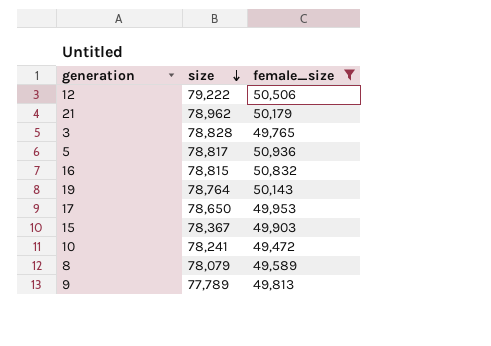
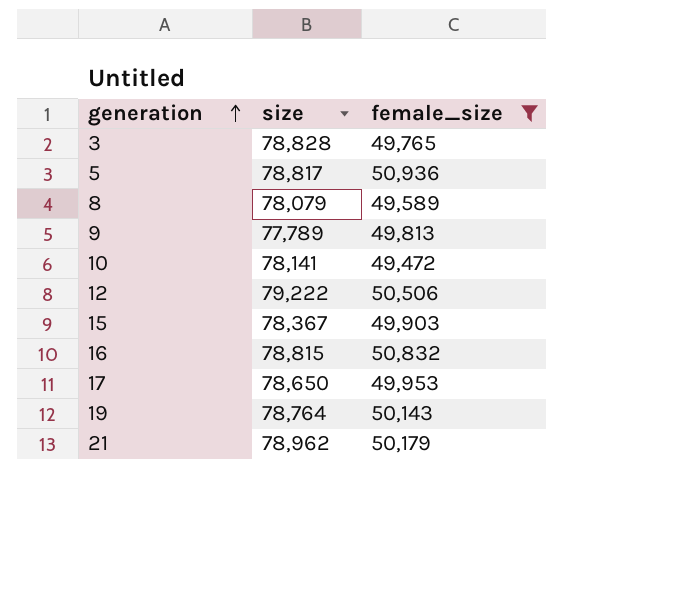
row order: size descending -> generation ascending
10 | size: 78,241 -> 78,141

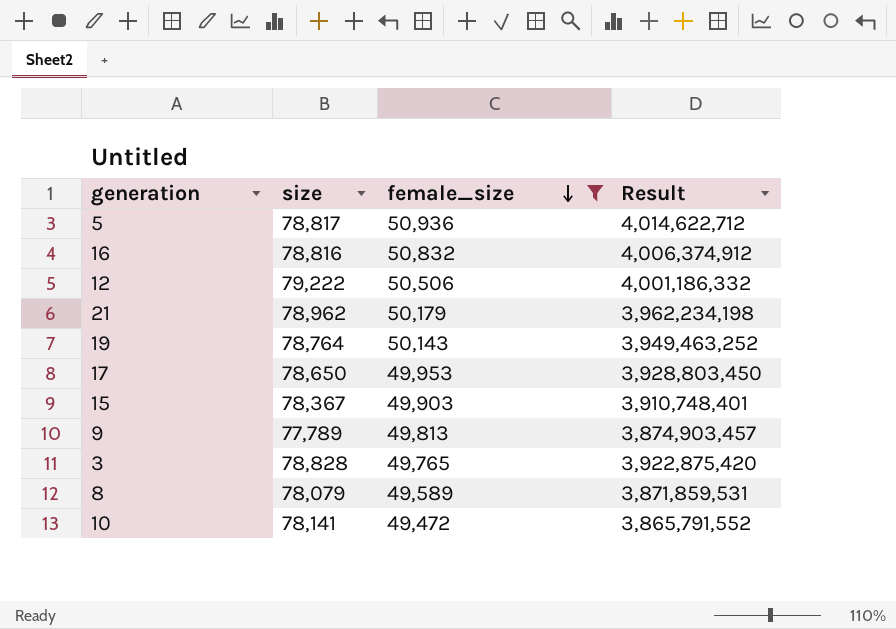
row order: generation ascending -> female_size descending
column Result | formula: none -> [size] * [female_size]
16 | size: 78,815 -> 78,816

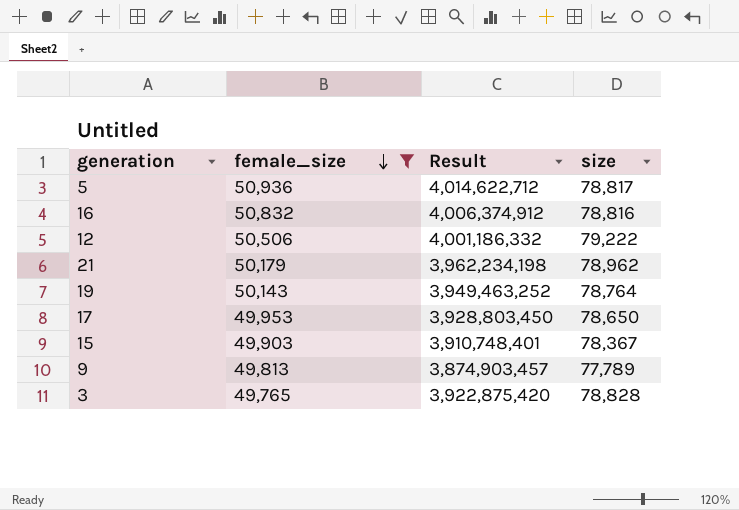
column size | position: 2 -> 4
row 8: 78,079 | 49,589 | 3,871,859,531 -> none
row 10: 78,141 | 49,472 | 3,865,791,552 -> none

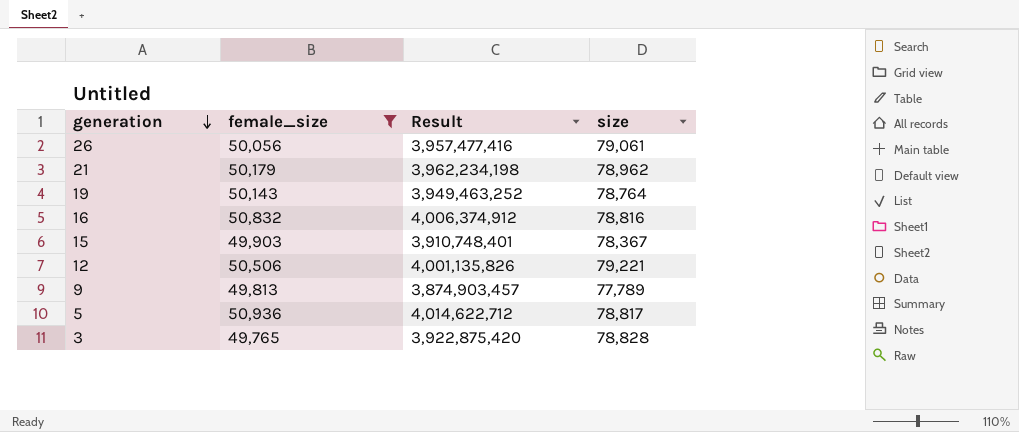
row order: female_size descending -> generation descending
row 17: 49,953 | 3,928,803,450 | 78,650 -> none
row 26: none -> 50,056 | 3,957,477,416 | 79,061
12 | Result: 4,001,186,332 -> 4,001,135,826
12 | size: 79,222 -> 79,221

